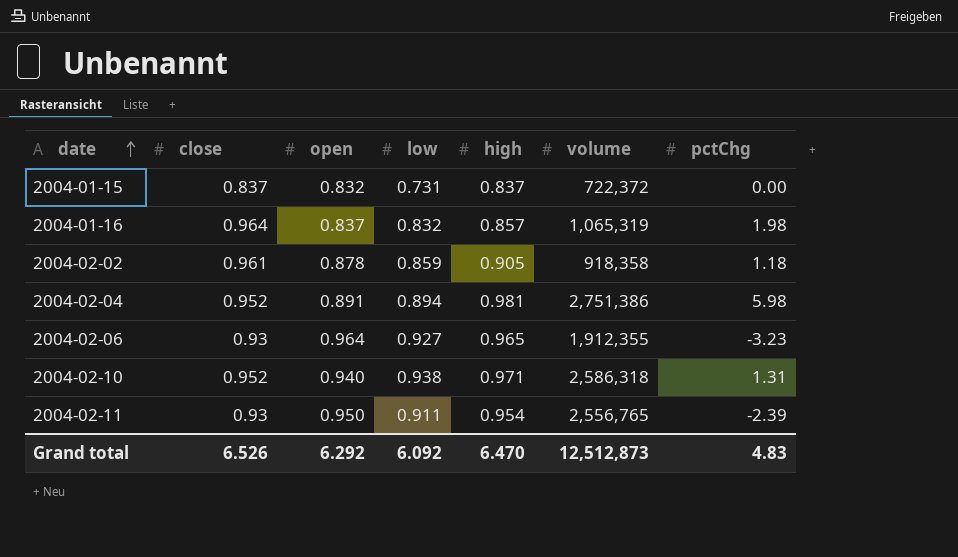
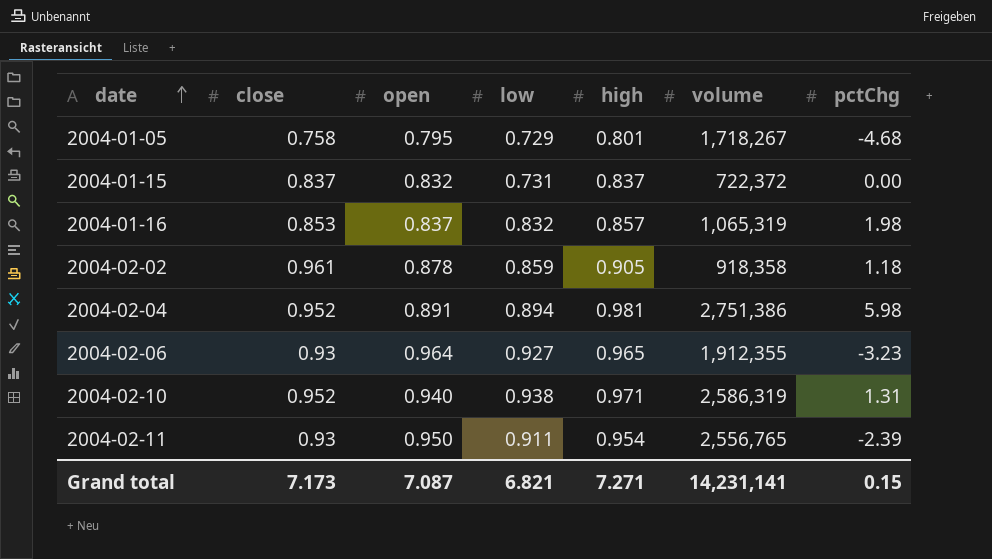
row 2004-01-05: none -> 0.758 | 0.795 | 0.729 | 0.801 | 1,718,267 | -4.68
2004-01-16 | close: 0.964 -> 0.853
2004-02-10 | volume: 2,586,318 -> 2,586,319
Grand total | close: 6.526 -> 7.173
Grand total | open: 6.292 -> 7.087
Grand total | low: 6.092 -> 6.821
Grand total | high: 6.470 -> 7.271
Grand total | volume: 12,512,873 -> 14,231,141
Grand total | pctChg: 4.83 -> 0.15

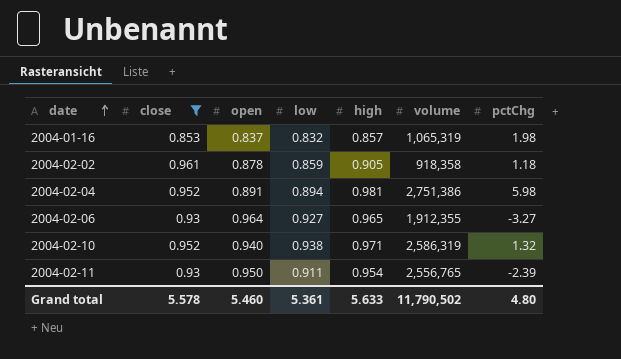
filter: none -> close >= 0.853
2004-02-06 | pctChg: -3.23 -> -3.27
2004-02-10 | pctChg: 1.31 -> 1.32
Grand total | close: 7.173 -> 5.578
Grand total | open: 7.087 -> 5.460
Grand total | low: 6.821 -> 5.361
Grand total | high: 7.271 -> 5.633
Grand total | volume: 14,231,141 -> 11,790,502
Grand total | pctChg: 0.15 -> 4.80

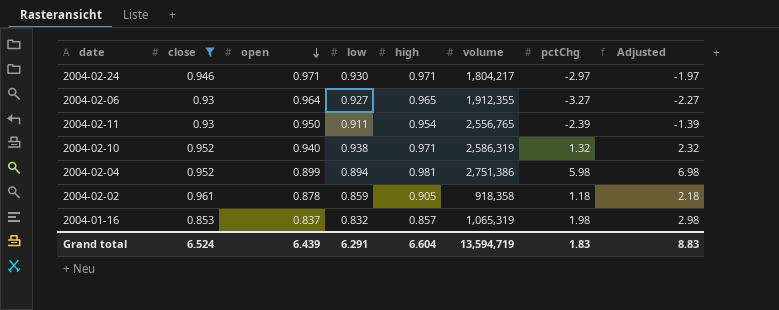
row order: date ascending -> open descending
column Adjusted | formula: none -> [pctChg] + 1
row 2004-02-24: none -> 0.946 | 0.971 | 0.930 | 0.971 | 1,804,217 | -2.97 | -1.97
2004-02-04 | open: 0.891 -> 0.899
Grand total | close: 5.578 -> 6.524
Grand total | open: 5.460 -> 6.439
Grand total | low: 5.361 -> 6.291
Grand total | high: 5.633 -> 6.604
Grand total | volume: 11,790,502 -> 13,594,719
Grand total | pctChg: 4.80 -> 1.83

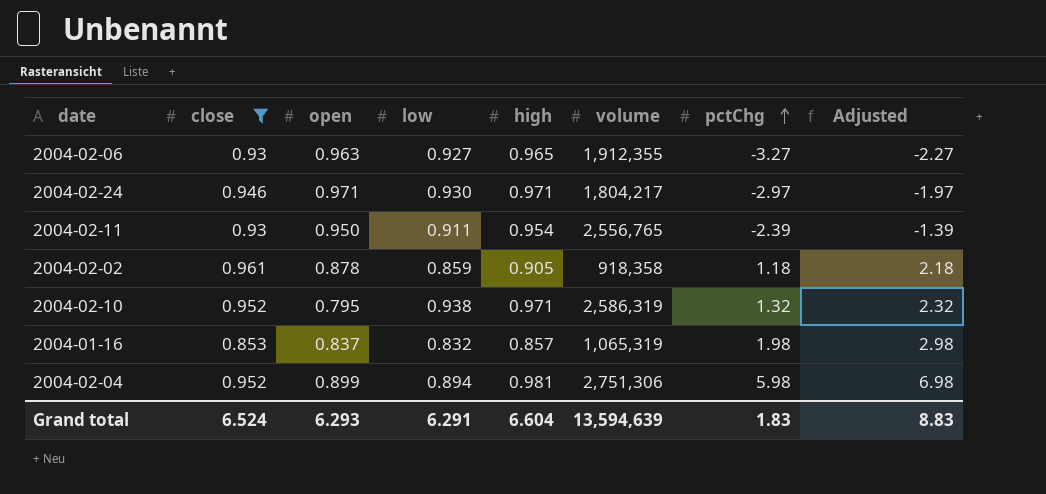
row order: open descending -> pctChg ascending
2004-02-06 | open: 0.964 -> 0.963
2004-02-10 | open: 0.940 -> 0.795
2004-02-04 | volume: 2,751,386 -> 2,751,306
Grand total | open: 6.439 -> 6.293
Grand total | volume: 13,594,719 -> 13,594,639

